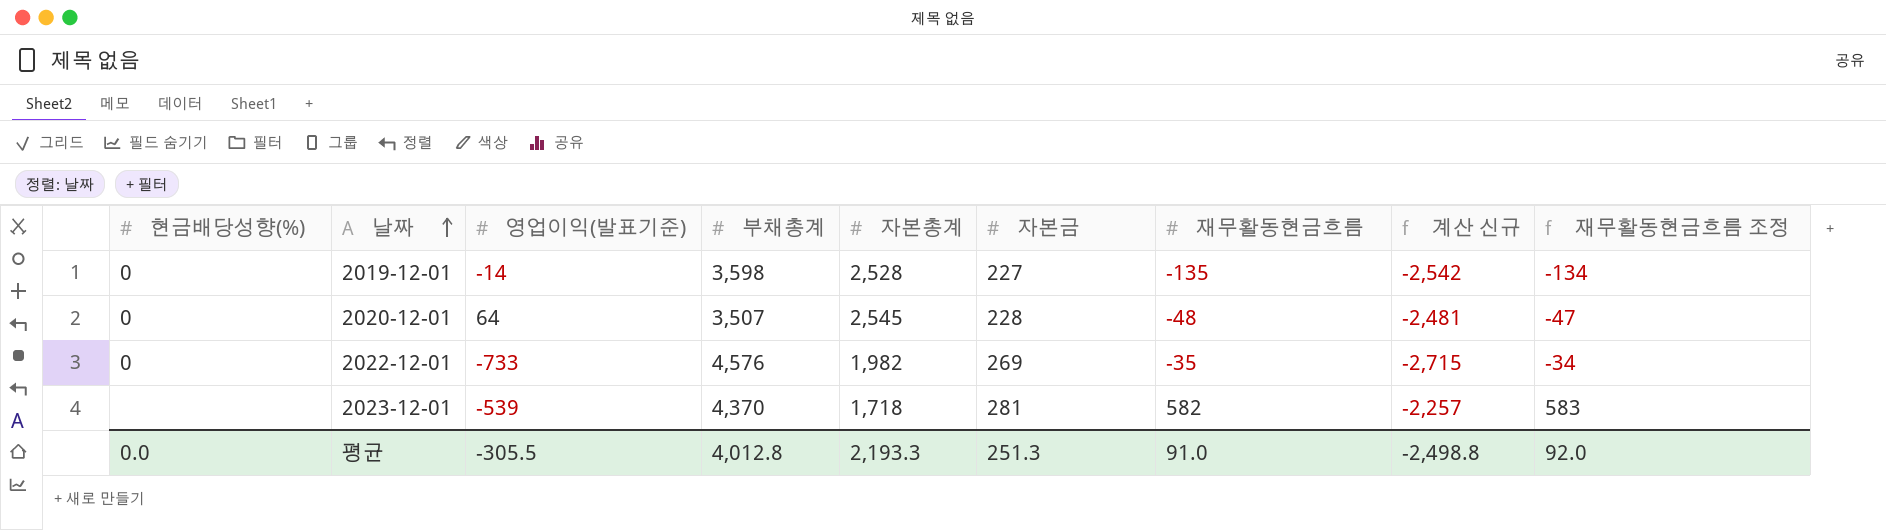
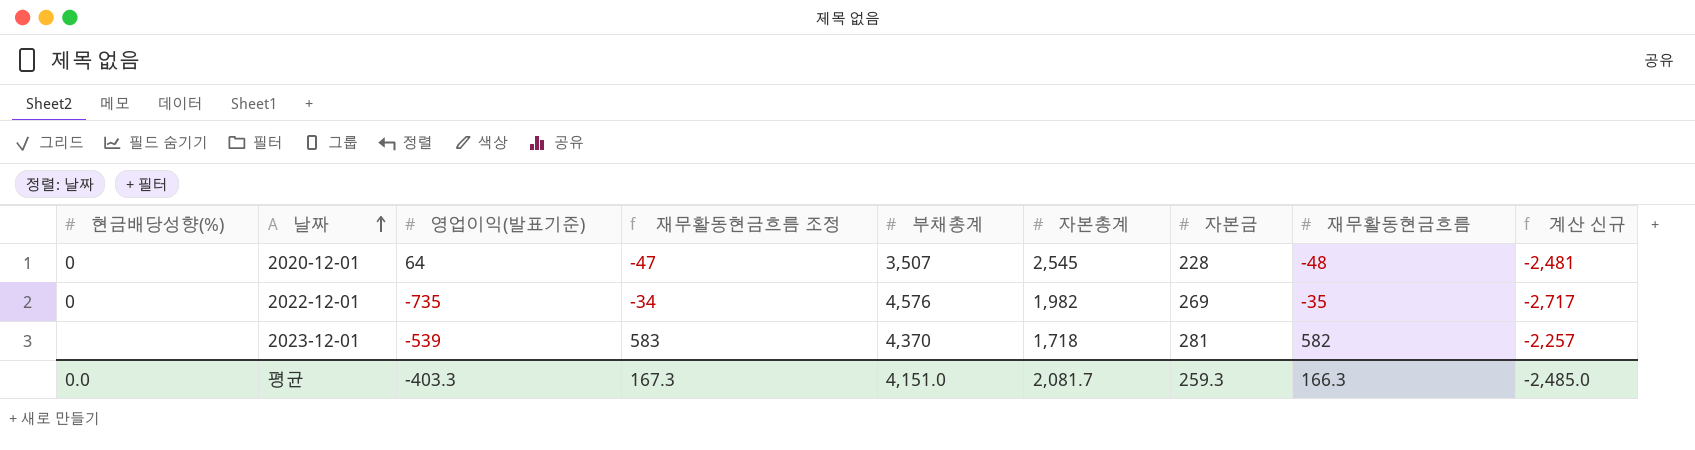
column 재무활동현금흐름 조정 | position: 9 -> 4
row 2019-12-01: 0 | -14 | 3,598 | 2,528 | 227 | -135 | -2,542 | -134 -> none
2022-12-01 | 영업이익(발표기준): -733 -> -735
2022-12-01 | 계산 신규: -2,715 -> -2,717
평균 | 영업이익(발표기준): -305.5 -> -403.3
평균 | 재무활동현금흐름 조정: 92.0 -> 167.3
평균 | 부채총계: 4,012.8 -> 4,151.0
평균 | 자본총계: 2,193.3 -> 2,081.7
평균 | 자본금: 251.3 -> 259.3
평균 | 재무활동현금흐름: 91.0 -> 166.3
평균 | 계산 신규: -2,498.8 -> -2,485.0

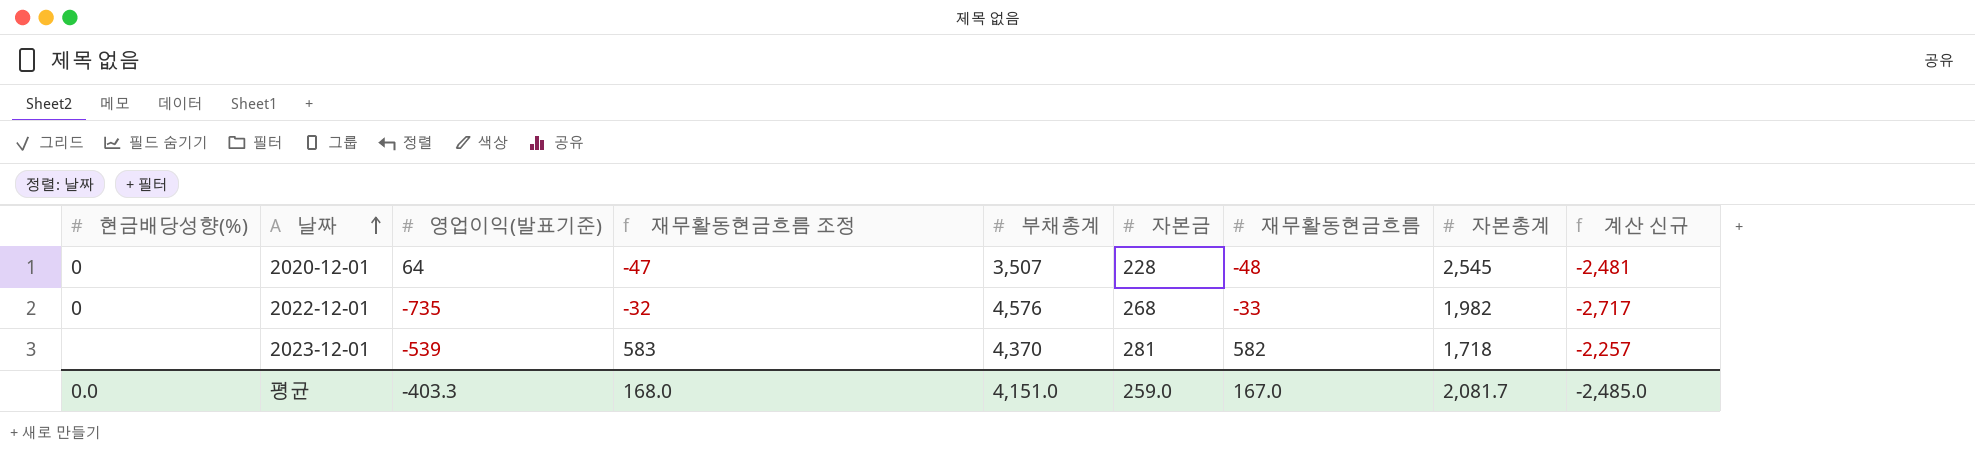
column 자본총계 | position: 6 -> 8
2022-12-01 | 재무활동현금흐름 조정: -34 -> -32
2022-12-01 | 자본금: 269 -> 268
2022-12-01 | 재무활동현금흐름: -35 -> -33
평균 | 재무활동현금흐름 조정: 167.3 -> 168.0
평균 | 자본금: 259.3 -> 259.0
평균 | 재무활동현금흐름: 166.3 -> 167.0

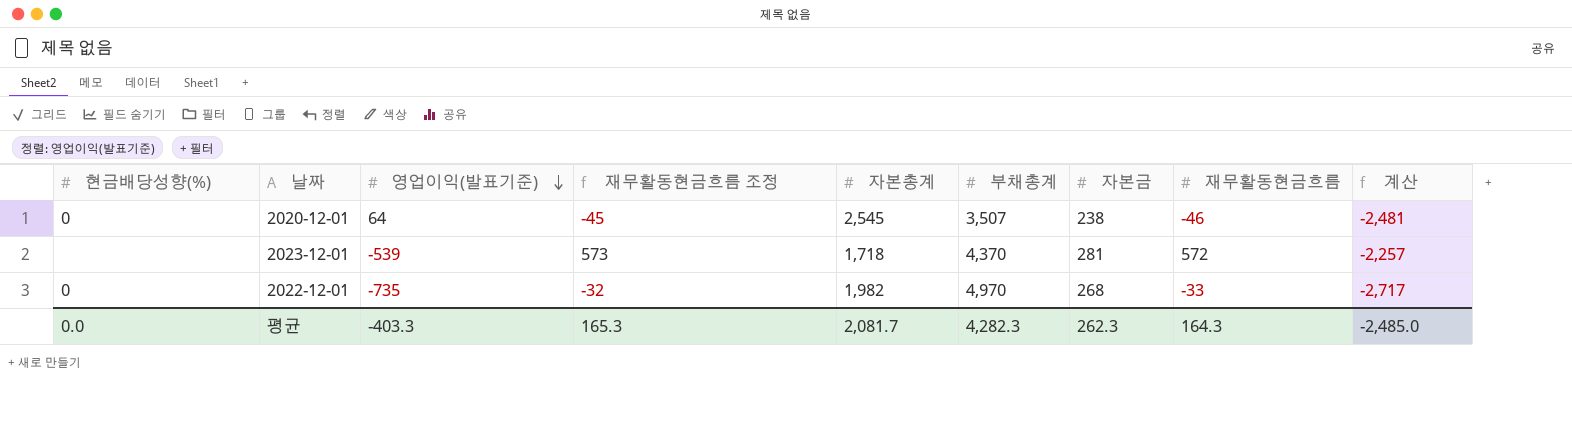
row order: 날짜 ascending -> 영업이익(발표기준) descending
column 자본총계 | position: 8 -> 5
column name: 계산 신규 -> 계산
2020-12-01 | 재무활동현금흐름 조정: -47 -> -45
2020-12-01 | 자본금: 228 -> 238
2020-12-01 | 재무활동현금흐름: -48 -> -46
2023-12-01 | 재무활동현금흐름 조정: 583 -> 573
2023-12-01 | 재무활동현금흐름: 582 -> 572
2022-12-01 | 부채총계: 4,576 -> 4,970
평균 | 재무활동현금흐름 조정: 168.0 -> 165.3
평균 | 부채총계: 4,151.0 -> 4,282.3
평균 | 자본금: 259.0 -> 262.3
평균 | 재무활동현금흐름: 167.0 -> 164.3

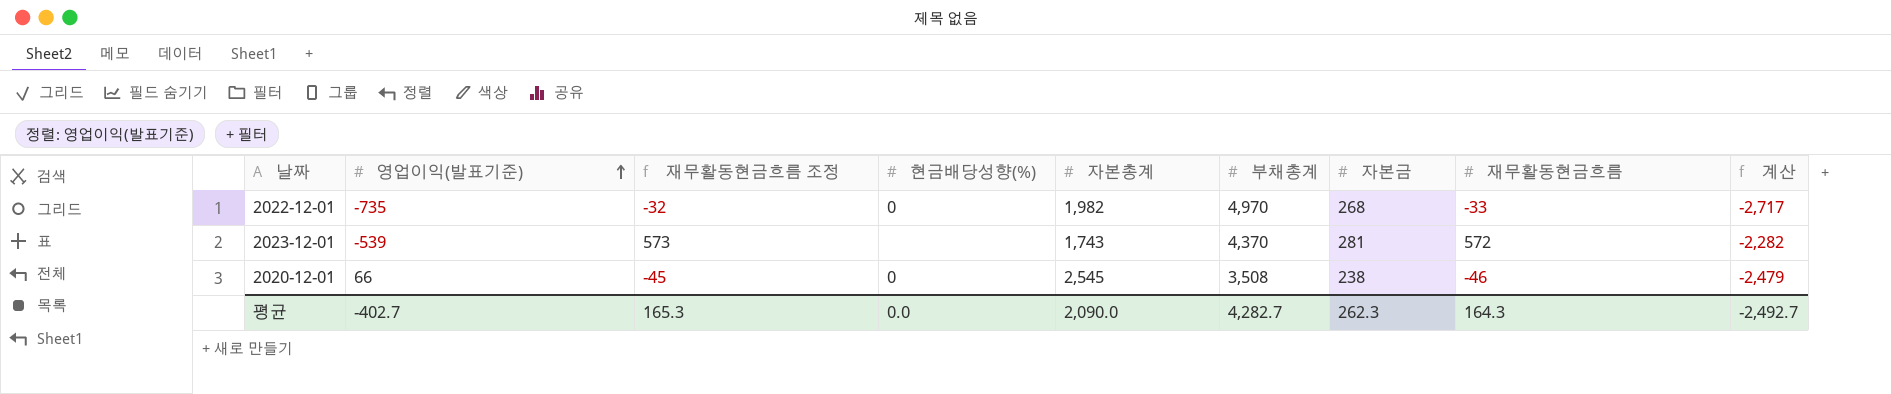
row order: 영업이익(발표기준) descending -> 영업이익(발표기준) ascending
column 현금배당성향(%) | position: 1 -> 4
2023-12-01 | 자본총계: 1,718 -> 1,743
2023-12-01 | 계산: -2,257 -> -2,282
2020-12-01 | 영업이익(발표기준): 64 -> 66
2020-12-01 | 부채총계: 3,507 -> 3,508
2020-12-01 | 계산: -2,481 -> -2,479
평균 | 영업이익(발표기준): -403.3 -> -402.7
평균 | 자본총계: 2,081.7 -> 2,090.0
평균 | 부채총계: 4,282.3 -> 4,282.7
평균 | 계산: -2,485.0 -> -2,492.7

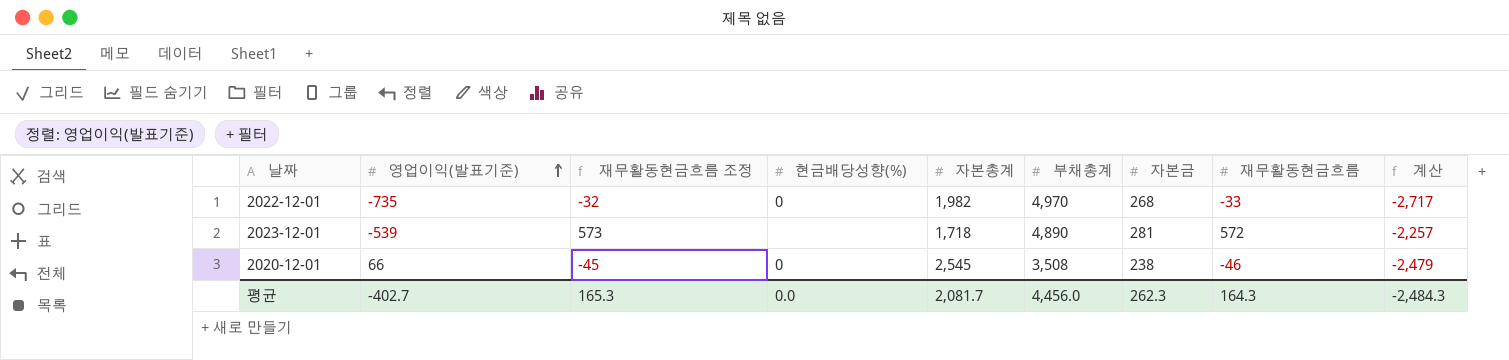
2023-12-01 | 자본총계: 1,743 -> 1,718
2023-12-01 | 부채총계: 4,370 -> 4,890
2023-12-01 | 계산: -2,282 -> -2,257
평균 | 자본총계: 2,090.0 -> 2,081.7
평균 | 부채총계: 4,282.7 -> 4,456.0
평균 | 계산: -2,492.7 -> -2,484.3

